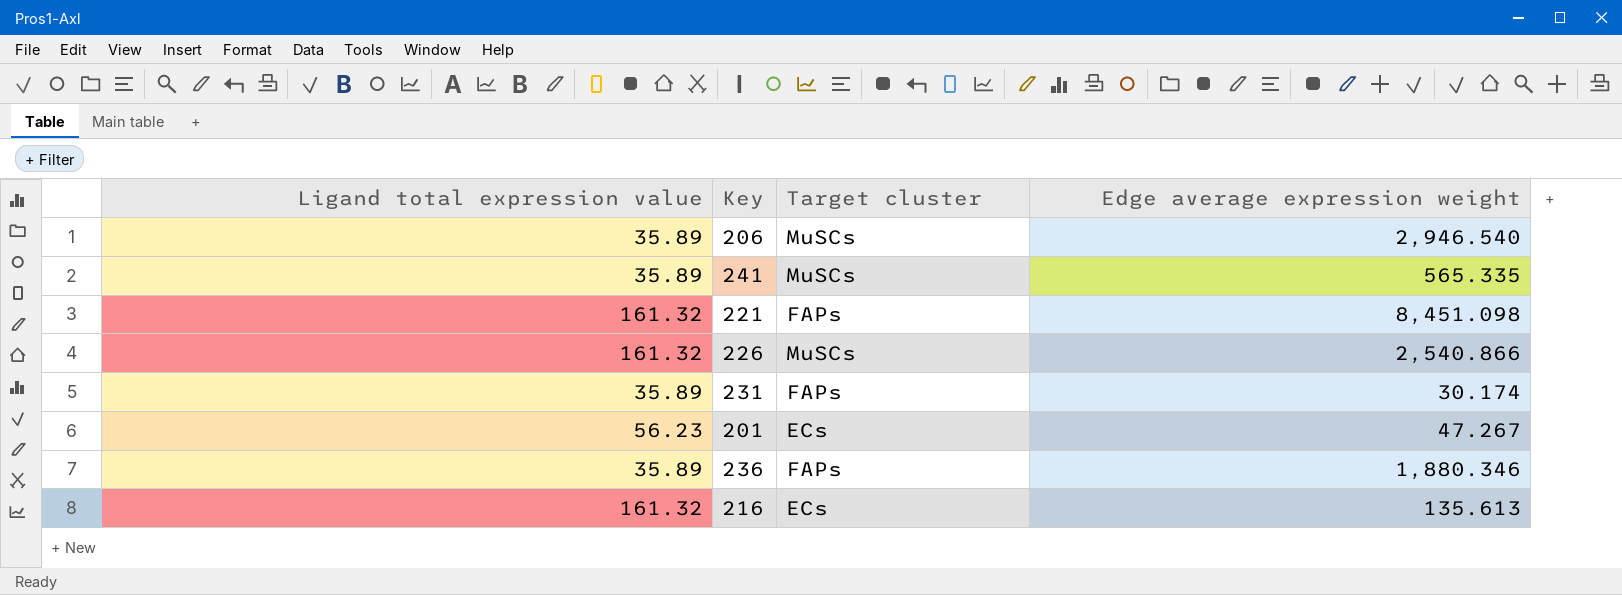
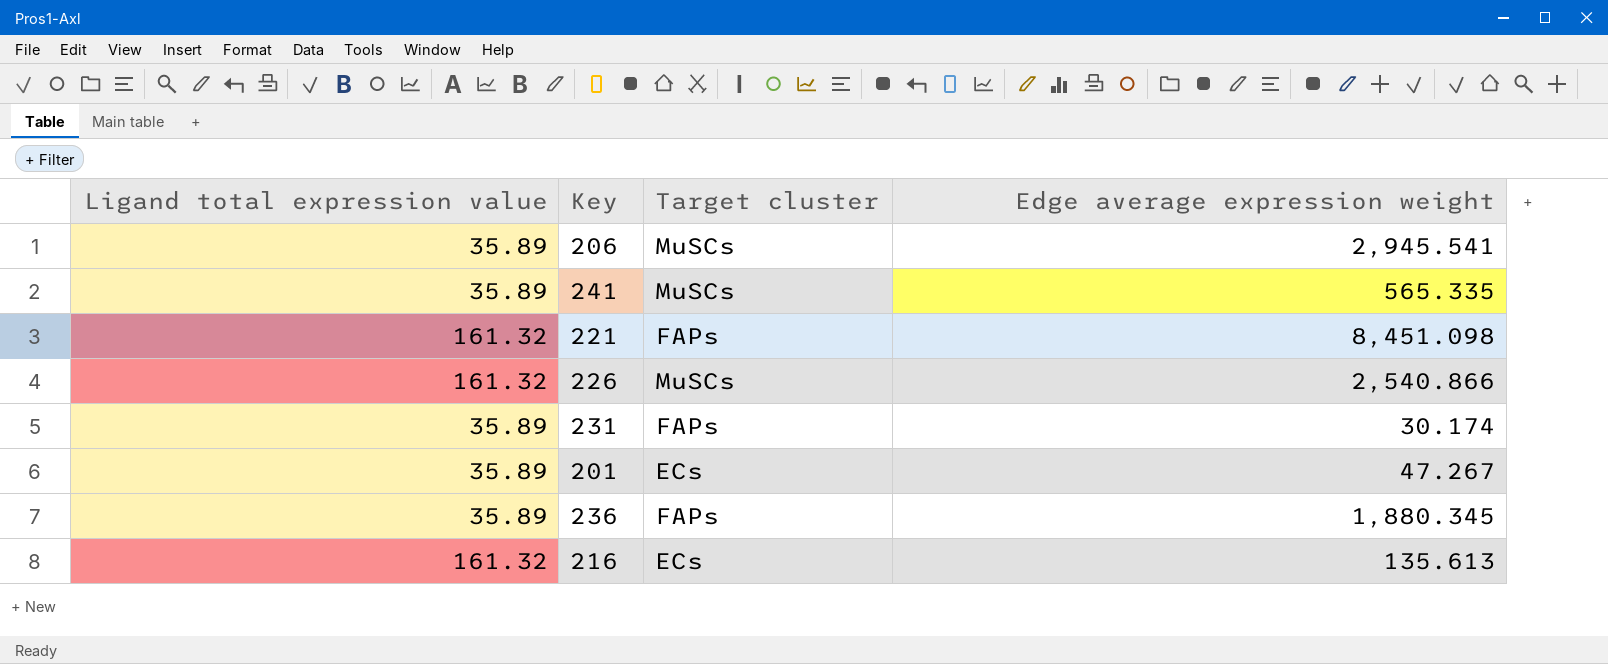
206 | Edge average expression weight: 2,946.540 -> 2,945.541
201 | Ligand total expression value: 56.23 -> 35.89
236 | Edge average expression weight: 1,880.346 -> 1,880.345

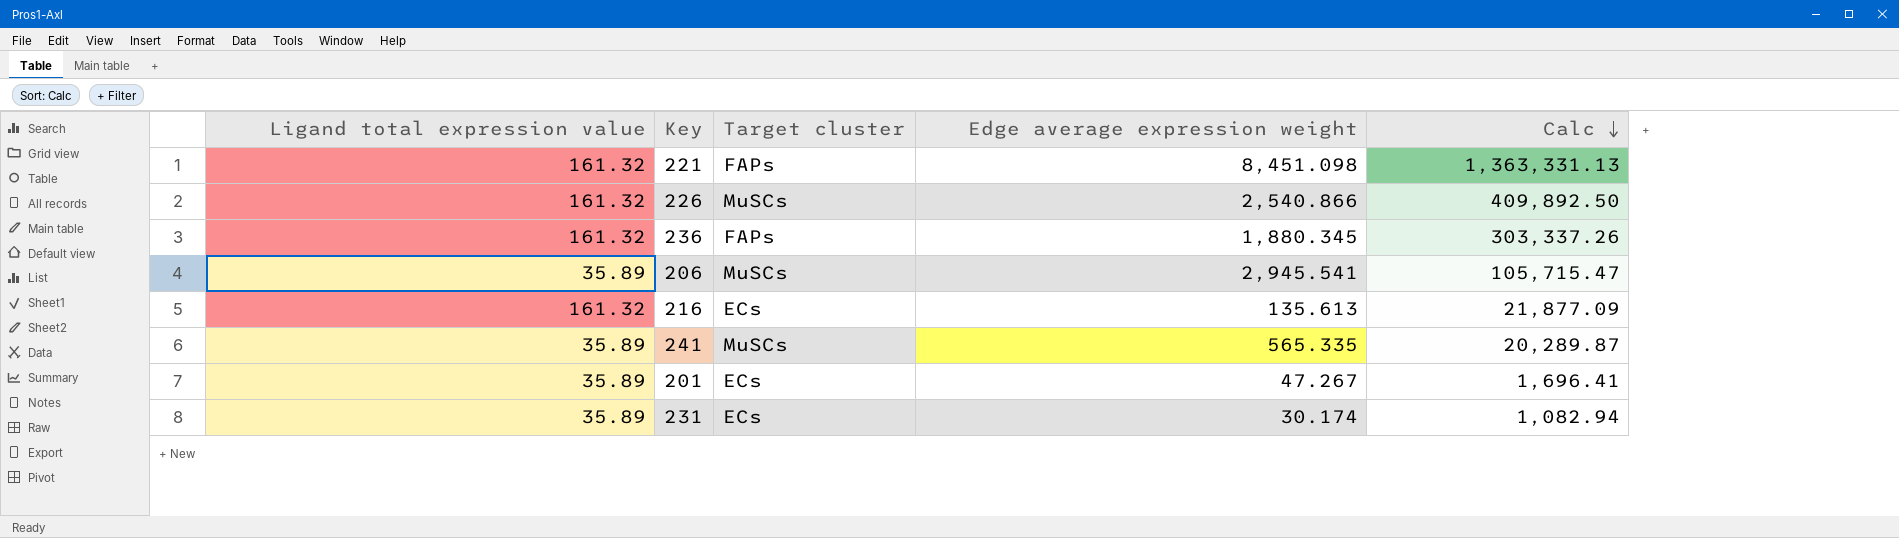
row order: none -> Calc descending
column Calc | formula: none -> [Ligand total expression value] * [Edge average expression weight]
236 | Ligand total expression value: 35.89 -> 161.32
231 | Target cluster: FAPs -> ECs

